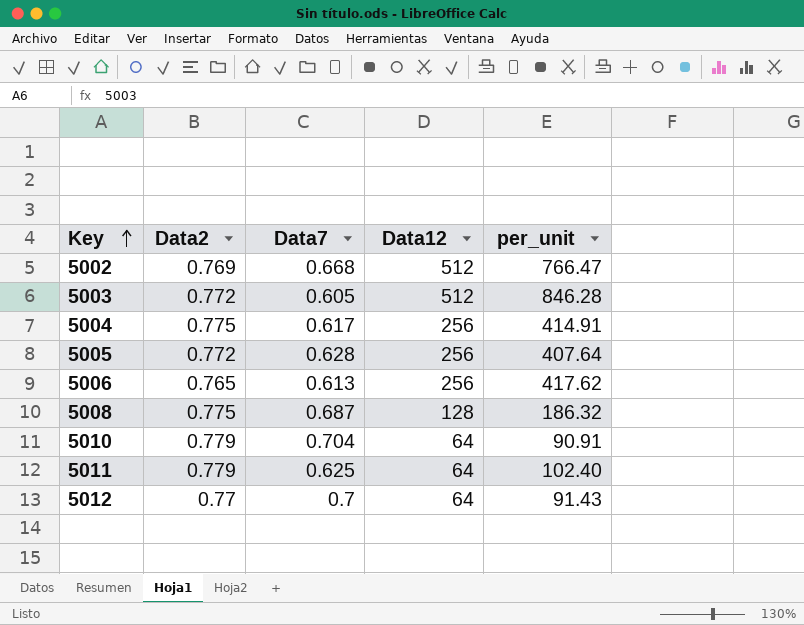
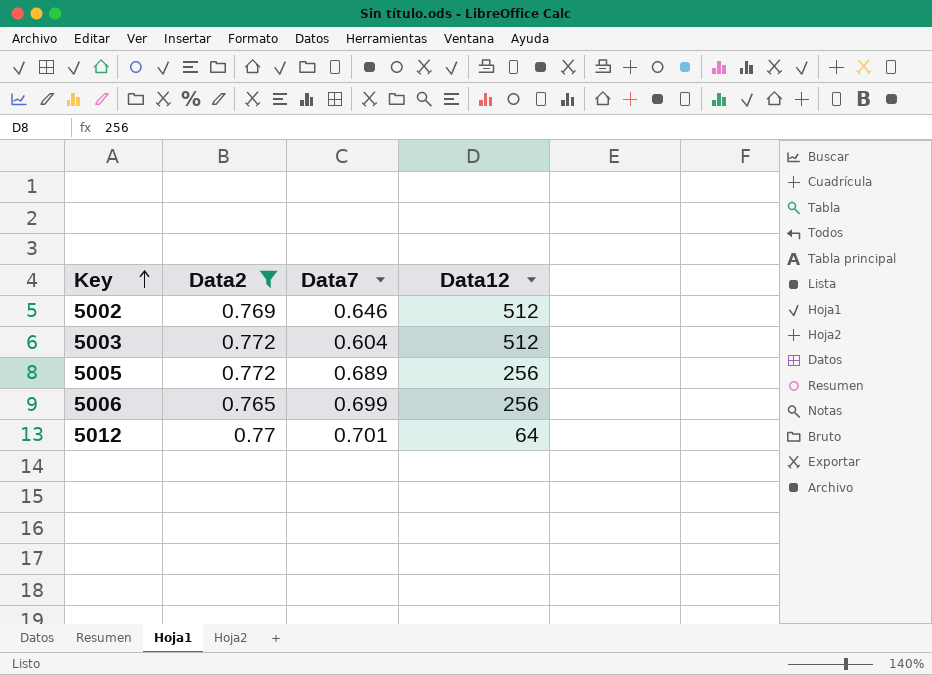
filter: none -> Data2 <= 0.772
column per_unit | formula: [Data12] / [Data7] -> none
5002 | Data7: 0.668 -> 0.646
5003 | Data7: 0.605 -> 0.604
5005 | Data7: 0.628 -> 0.689
5006 | Data7: 0.613 -> 0.699
5012 | Data7: 0.7 -> 0.701

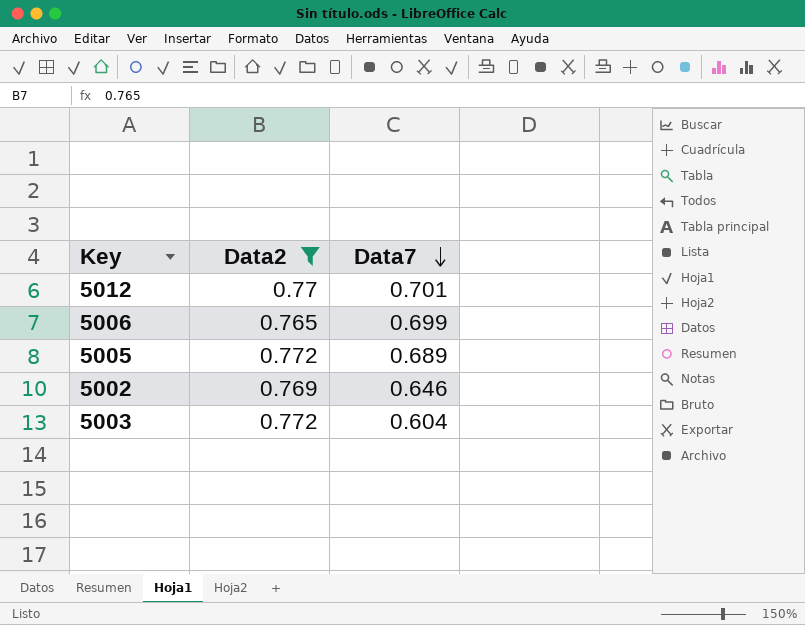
row order: Key ascending -> Data7 descending
column Data12 | position: 4 -> none

